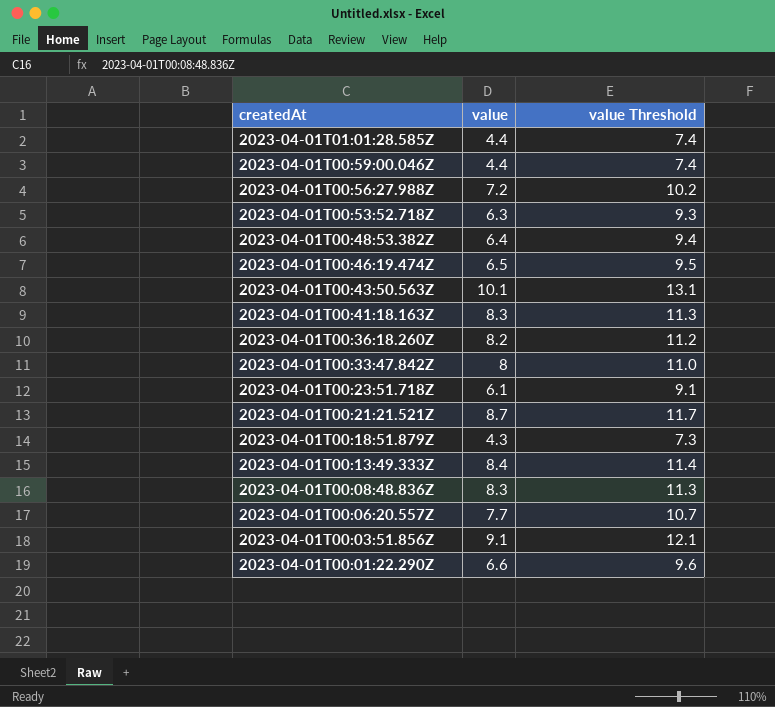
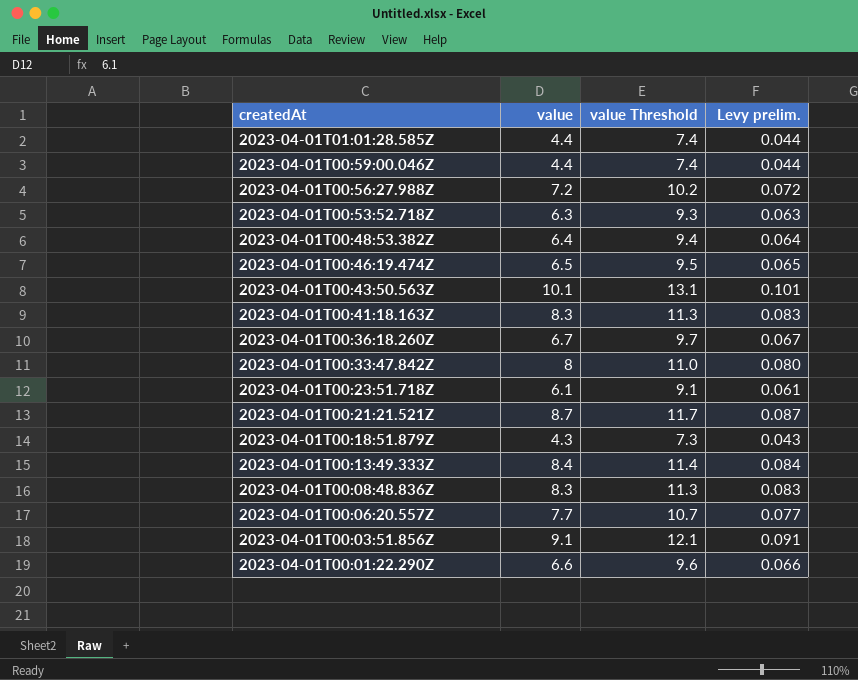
column Levy prelim. | formula: none -> [value] * 0.01
2023-04-01T00:36:18.260Z | value: 8.2 -> 6.7
2023-04-01T00:36:18.260Z | value Threshold: 11.2 -> 9.7

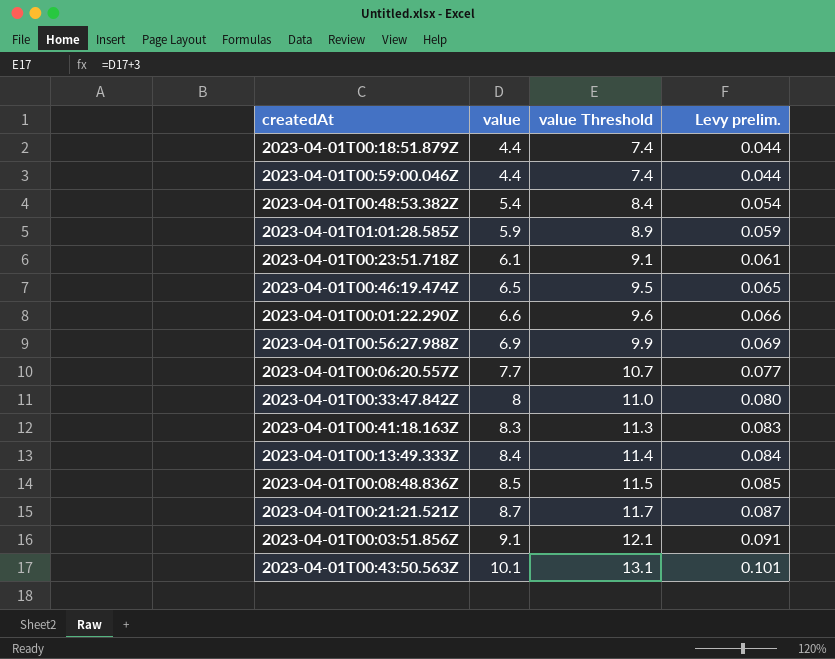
row order: createdAt descending -> value ascending
row 2023-04-01T00:53:52.718Z: 6.3 | 9.3 | 0.063 -> none
row 2023-04-01T00:36:18.260Z: 6.7 | 9.7 | 0.067 -> none
2023-04-01T00:18:51.879Z | value: 4.3 -> 4.4
2023-04-01T00:18:51.879Z | value Threshold: 7.3 -> 7.4
2023-04-01T00:18:51.879Z | Levy prelim.: 0.043 -> 0.044
2023-04-01T00:48:53.382Z | value: 6.4 -> 5.4
2023-04-01T00:48:53.382Z | value Threshold: 9.4 -> 8.4
2023-04-01T00:48:53.382Z | Levy prelim.: 0.064 -> 0.054
2023-04-01T01:01:28.585Z | value: 4.4 -> 5.9
2023-04-01T01:01:28.585Z | value Threshold: 7.4 -> 8.9
2023-04-01T01:01:28.585Z | Levy prelim.: 0.044 -> 0.059
2023-04-01T00:56:27.988Z | value: 7.2 -> 6.9
2023-04-01T00:56:27.988Z | value Threshold: 10.2 -> 9.9
2023-04-01T00:56:27.988Z | Levy prelim.: 0.072 -> 0.069
2023-04-01T00:08:48.836Z | value: 8.3 -> 8.5
2023-04-01T00:08:48.836Z | value Threshold: 11.3 -> 11.5
2023-04-01T00:08:48.836Z | Levy prelim.: 0.083 -> 0.085

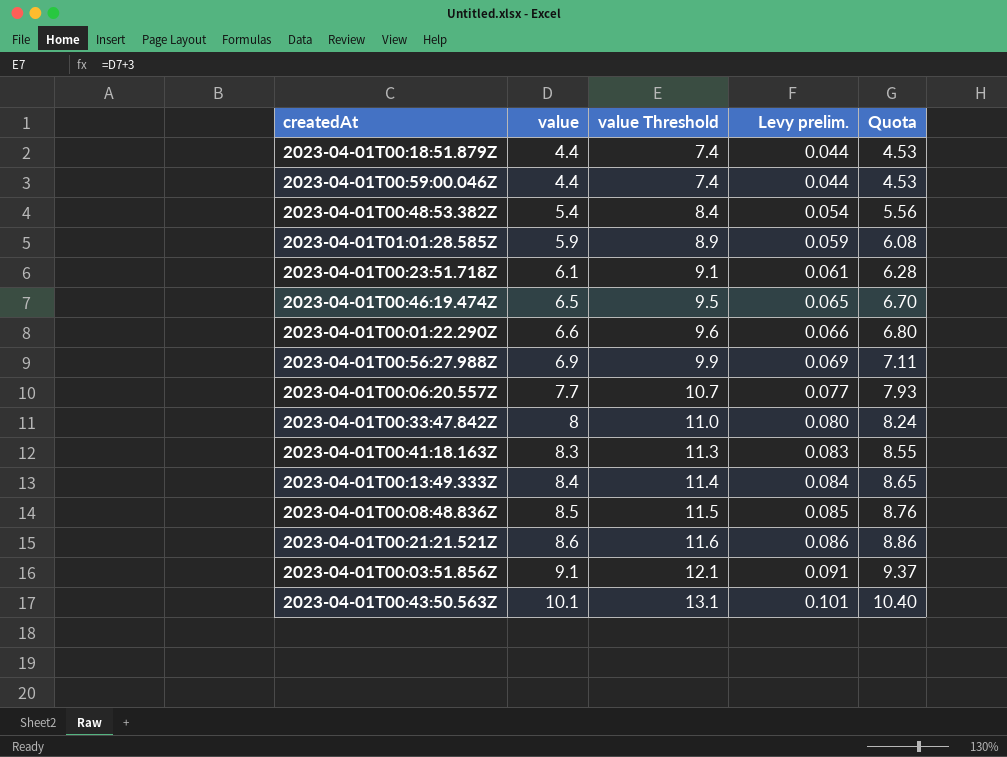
column Quota | formula: none -> [value] * 1.03
2023-04-01T00:21:21.521Z | value: 8.7 -> 8.6
2023-04-01T00:21:21.521Z | value Threshold: 11.7 -> 11.6
2023-04-01T00:21:21.521Z | Levy prelim.: 0.087 -> 0.086

